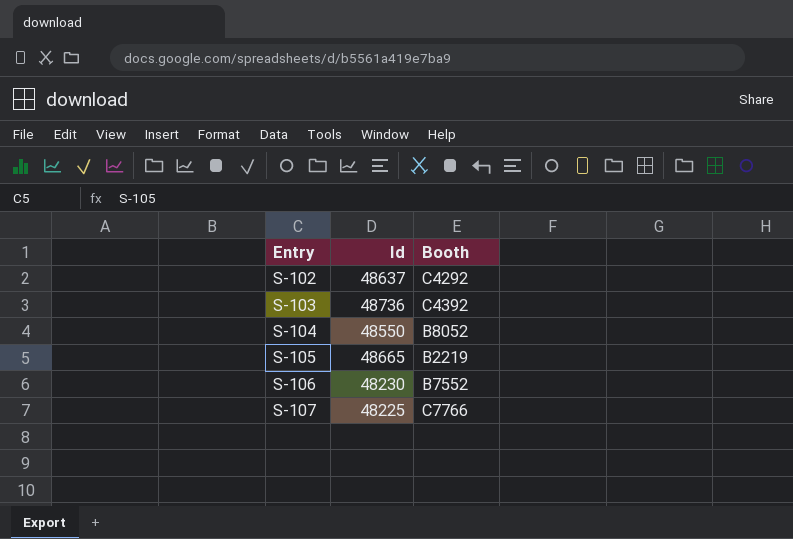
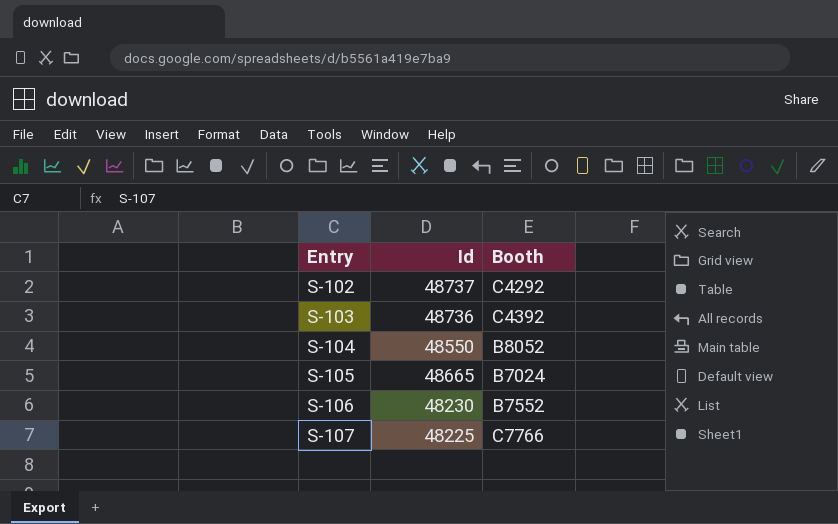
S-102 | Id: 48637 -> 48737
S-105 | Booth: B2219 -> B7024

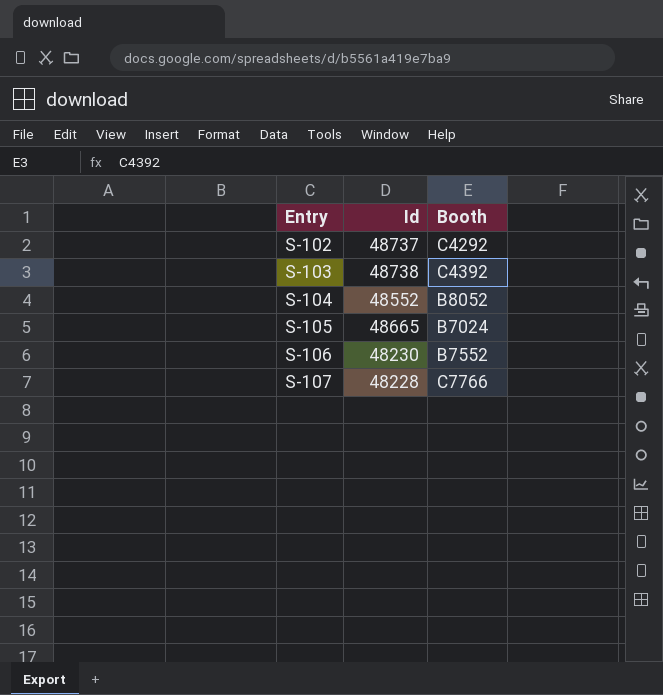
S-103 | Id: 48736 -> 48738
S-104 | Id: 48550 -> 48552
S-107 | Id: 48225 -> 48228

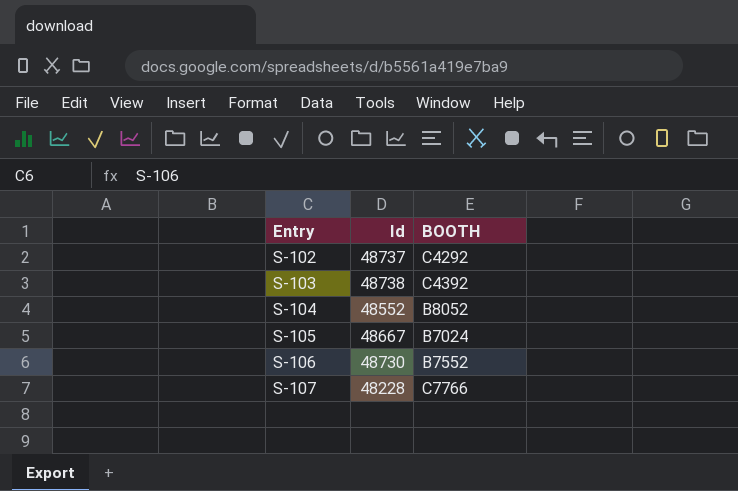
column name: Booth -> BOOTH
S-105 | Id: 48665 -> 48667
S-106 | Id: 48230 -> 48730

